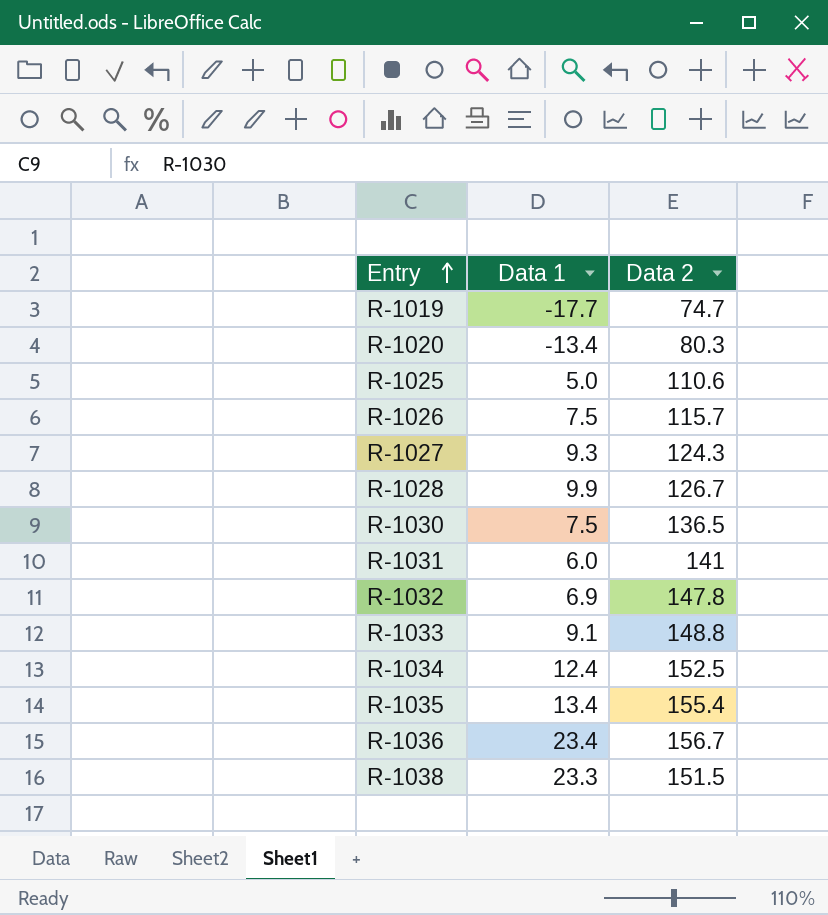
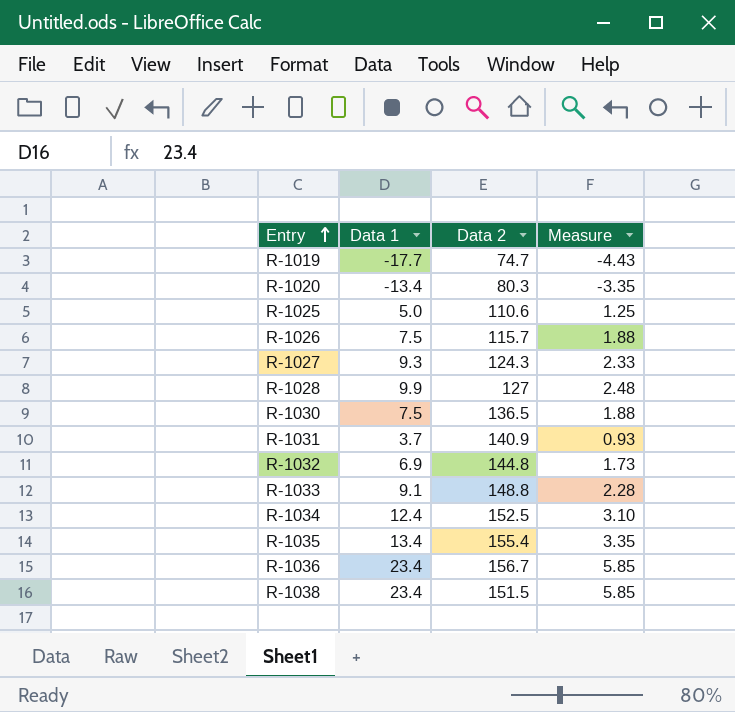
column Measure | formula: none -> [Data 1] * 0.25
R-1028 | Data 2: 126.7 -> 127
R-1031 | Data 1: 6.0 -> 3.7
R-1031 | Data 2: 141 -> 140.9
R-1032 | Data 2: 147.8 -> 144.8
R-1038 | Data 1: 23.3 -> 23.4

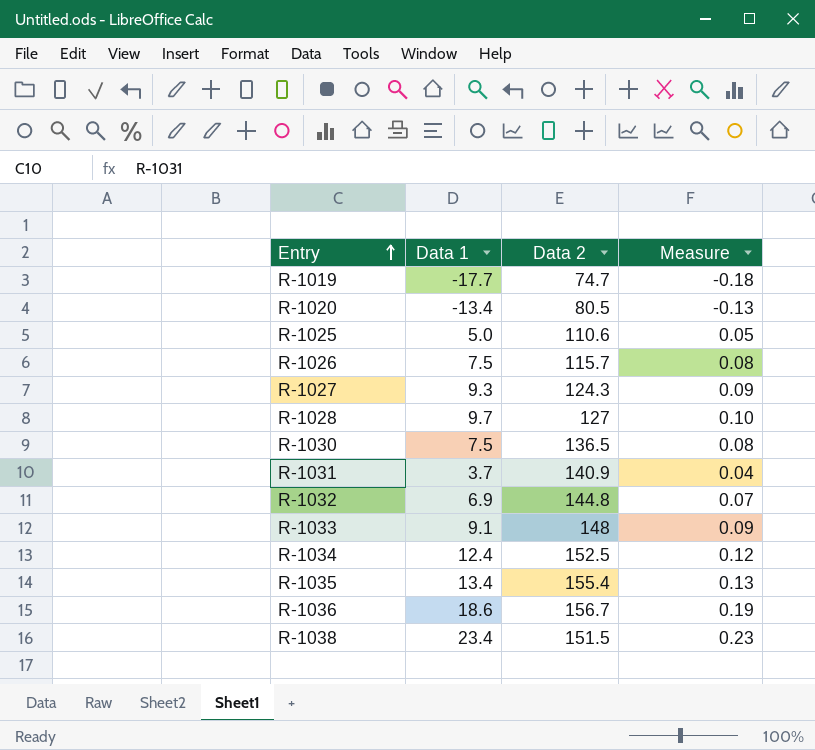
column Measure | formula: [Data 1] * 0.25 -> [Data 1] * 0.01
R-1020 | Data 2: 80.3 -> 80.5
R-1028 | Data 1: 9.9 -> 9.7
R-1033 | Data 2: 148.8 -> 148
R-1036 | Data 1: 23.4 -> 18.6

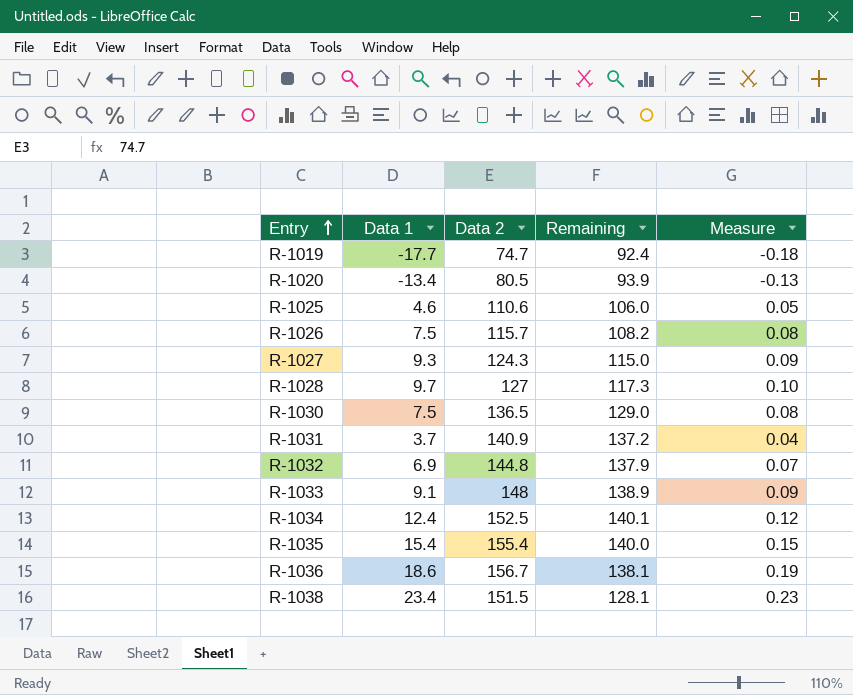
column Remaining | formula: none -> [Data 2] - [Data 1]
R-1025 | Data 1: 5.0 -> 4.6
R-1035 | Data 1: 13.4 -> 15.4
R-1035 | Measure: 0.13 -> 0.15

